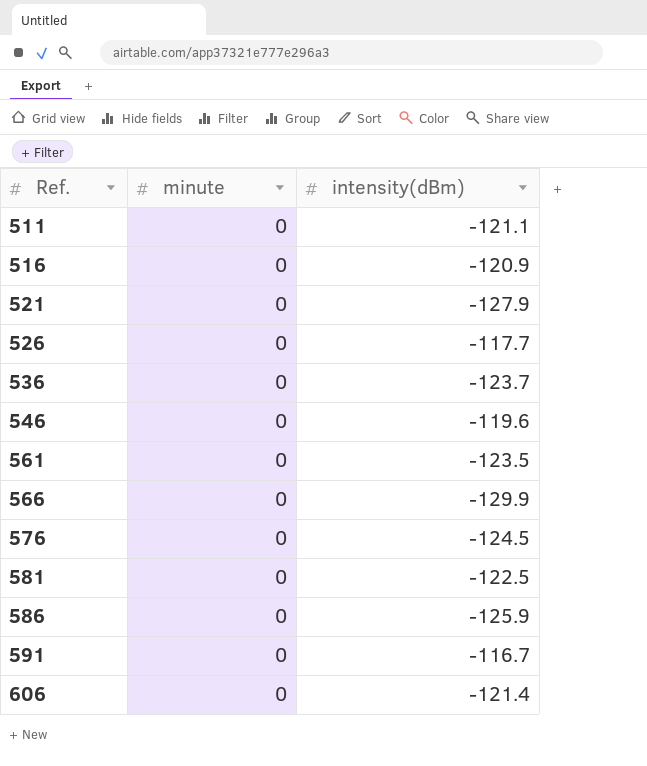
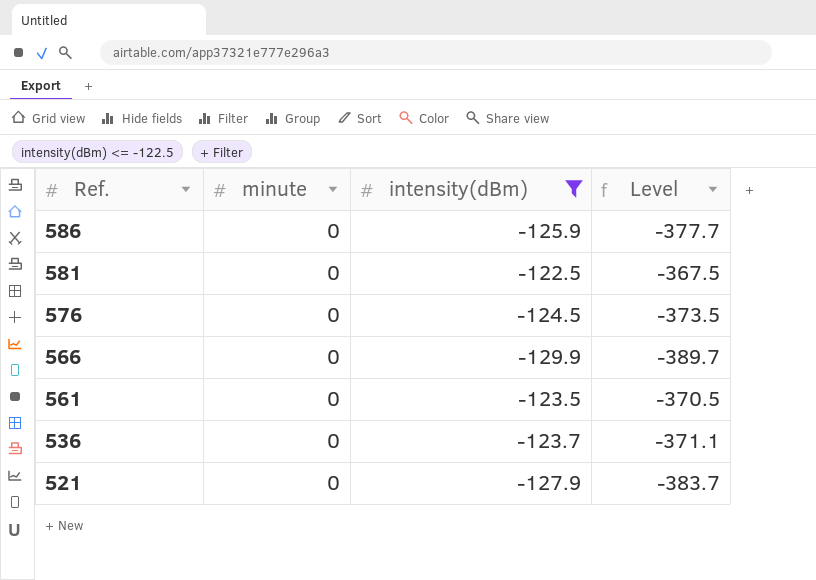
filter: none -> intensity(dBm) <= -122.5
row order: Ref. ascending -> Ref. descending
column Level | formula: none -> [intensity(dBm)] * 3

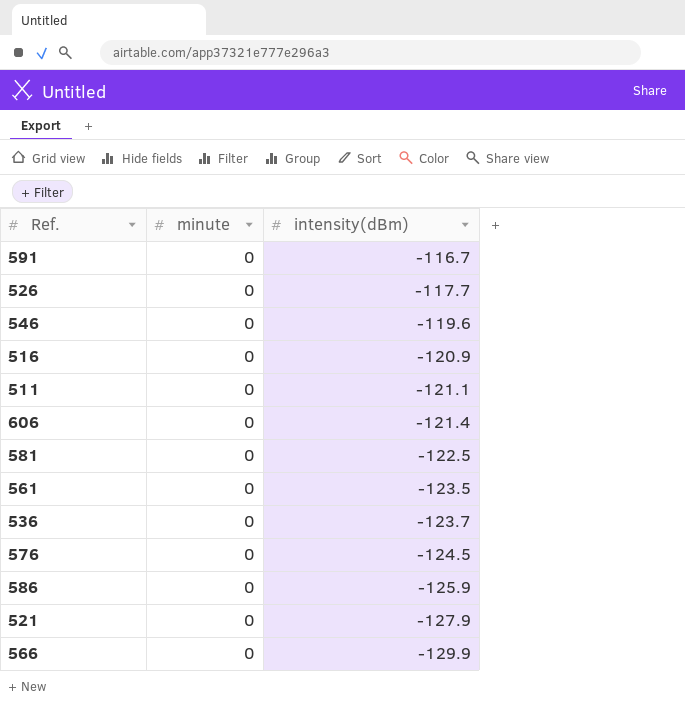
filter: intensity(dBm) <= -122.5 -> none
row order: Ref. descending -> intensity(dBm) descending
column Level | formula: [intensity(dBm)] * 3 -> none

